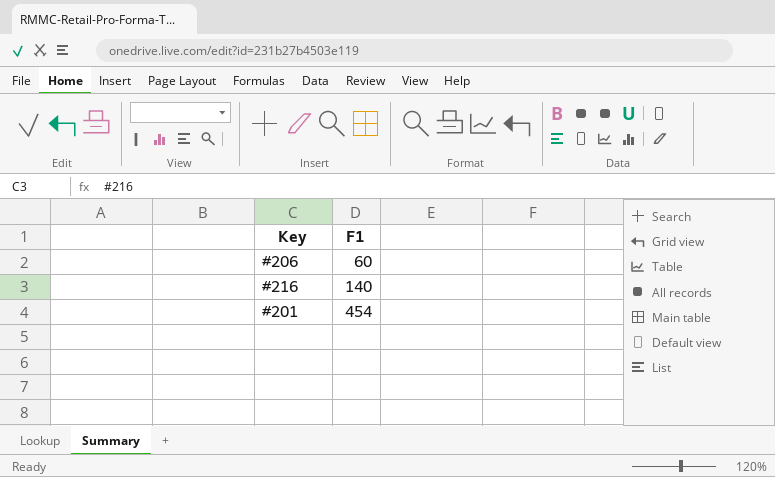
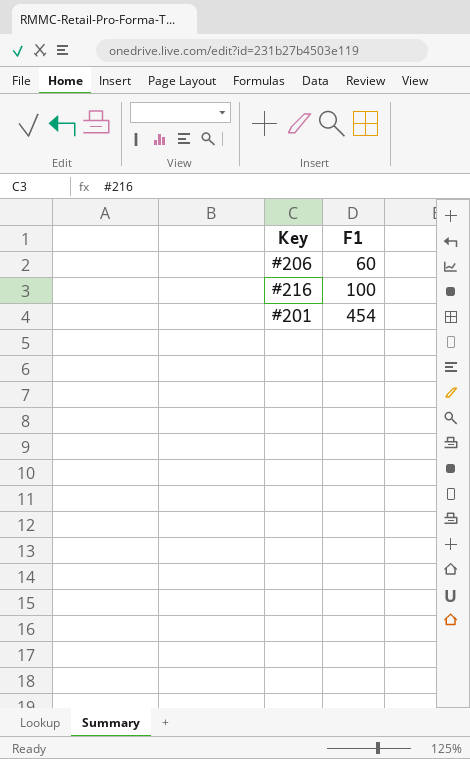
#216 | F1: 140 -> 100

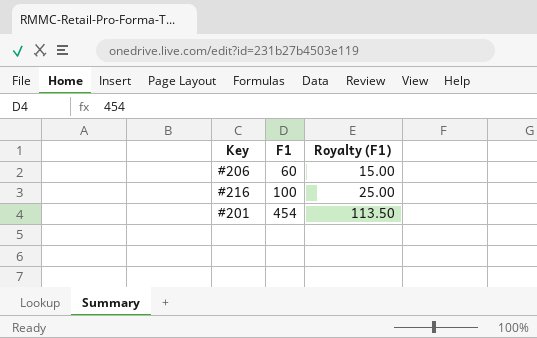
column Royalty (F1) | formula: none -> [F1] * 0.25

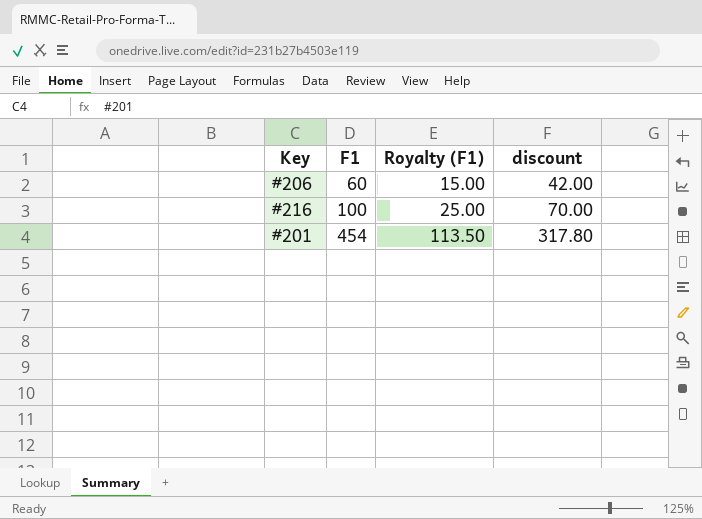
column discount | formula: none -> [F1] * 0.7

